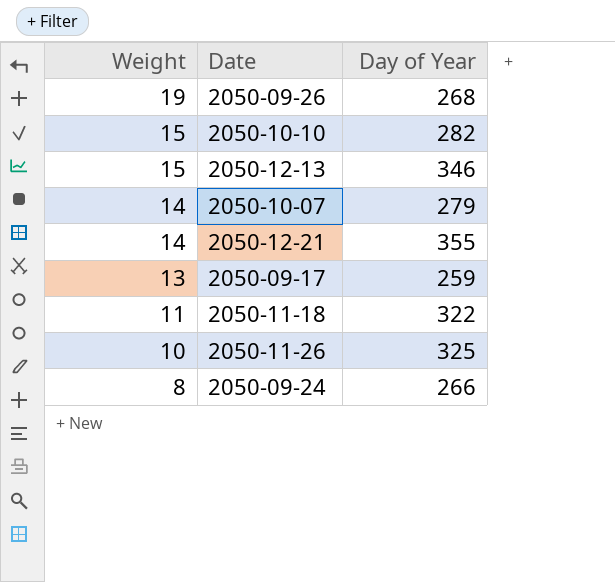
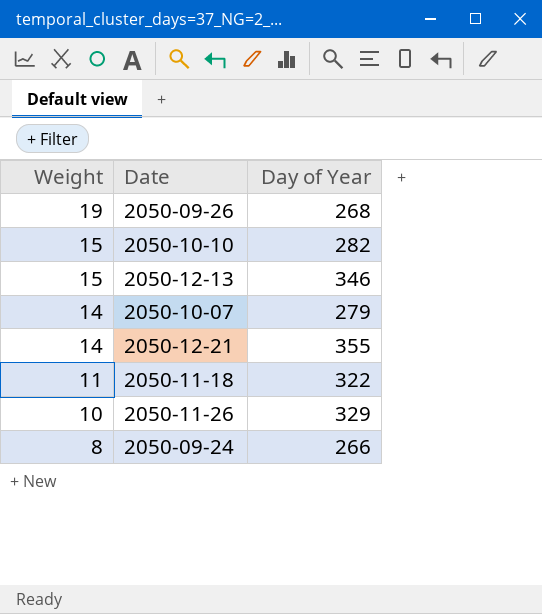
row 2050-09-17: 13 | 259 -> none
2050-11-26 | Day of Year: 325 -> 329

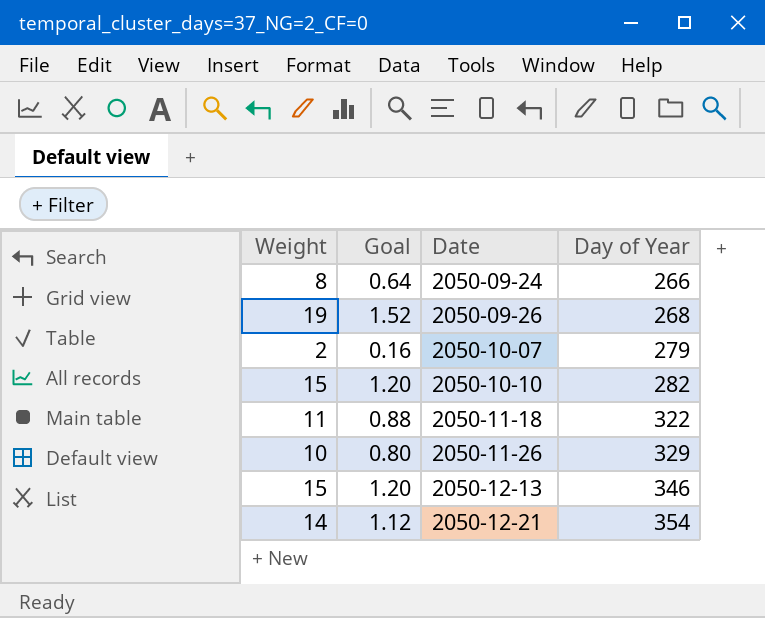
row order: Weight descending -> Date ascending
column Goal | formula: none -> [Weight] * 0.08
2050-10-07 | Weight: 14 -> 2
2050-12-21 | Day of Year: 355 -> 354

